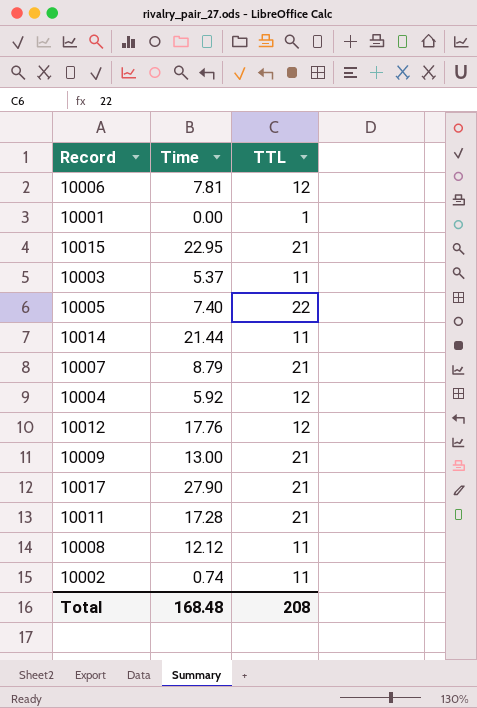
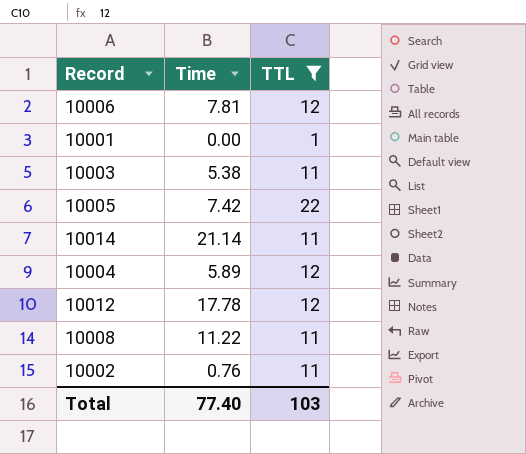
filter: none -> TTL != 21
10003 | Time: 5.37 -> 5.38
10005 | Time: 7.40 -> 7.42
10014 | Time: 21.44 -> 21.14
10004 | Time: 5.92 -> 5.89
10012 | Time: 17.76 -> 17.78
10008 | Time: 12.12 -> 11.22
10002 | Time: 0.74 -> 0.76
Total | Time: 168.48 -> 77.40
Total | TTL: 208 -> 103

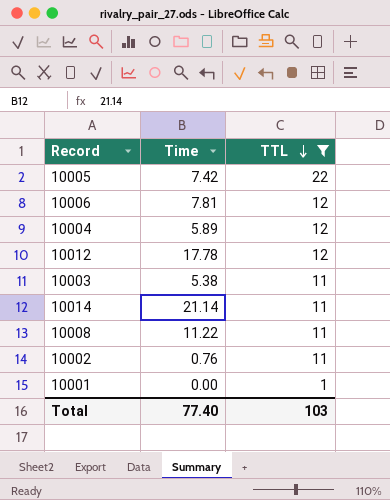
row order: none -> TTL descending

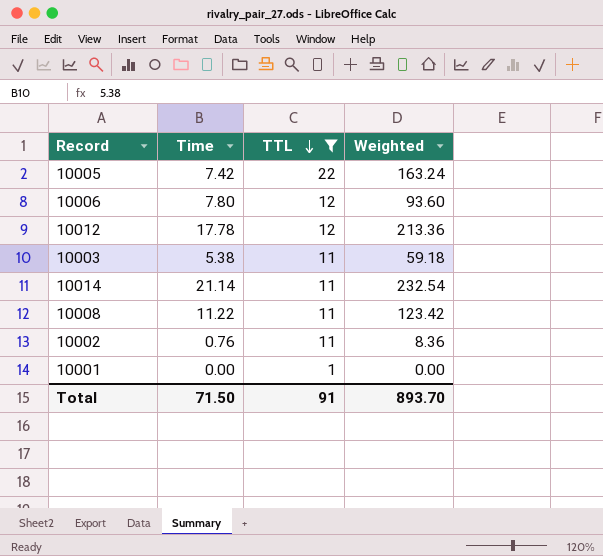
column Weighted | formula: none -> [Time] * [TTL]
row 10004: 5.89 | 12 -> none
10006 | Time: 7.81 -> 7.80
Total | Time: 77.40 -> 71.50
Total | TTL: 103 -> 91

